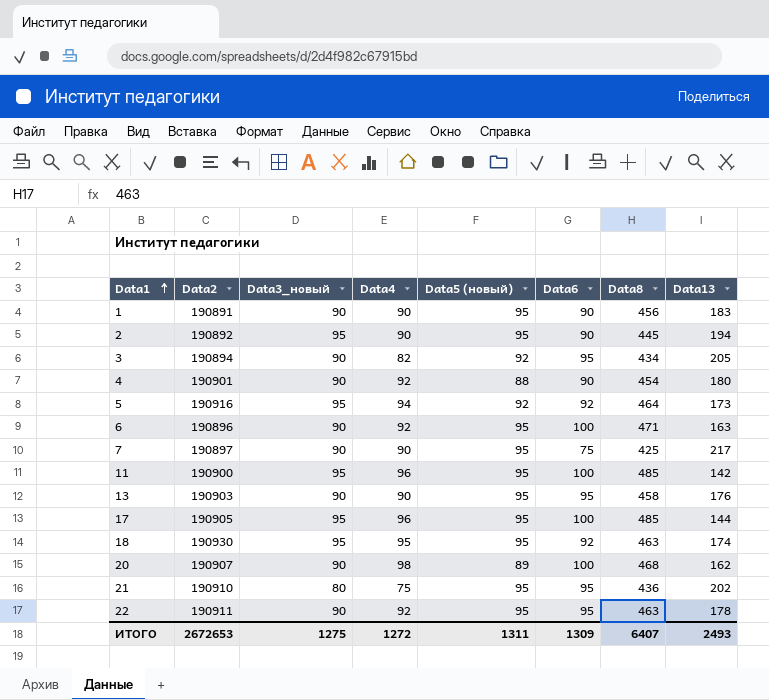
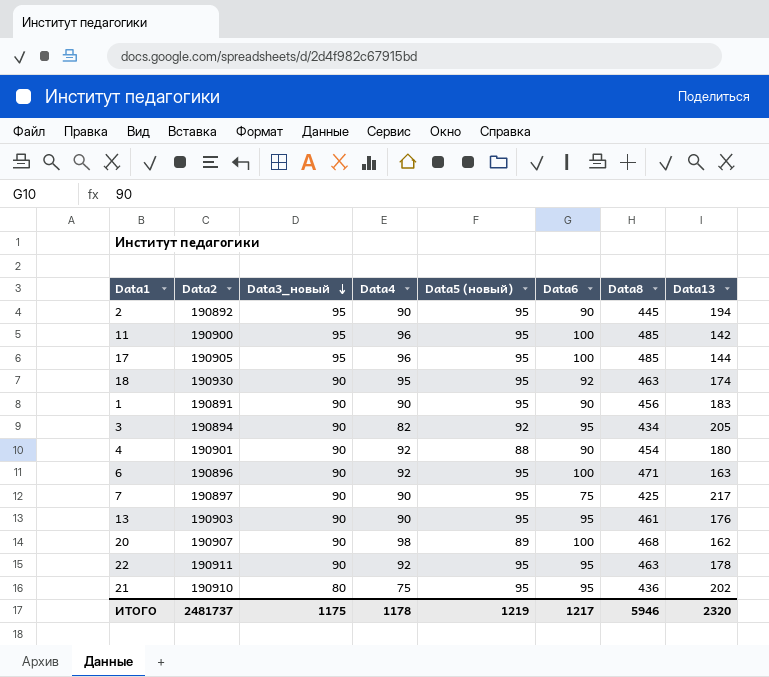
row order: Data1 ascending -> Data3_новый descending
row 5: 190916 | 95 | 94 | 92 | 92 | 464 | 173 -> none
18 | Data3_новый: 95 -> 90
13 | Data8: 458 -> 461
ИТОГО | Data2: 2672653 -> 2481737
ИТОГО | Data3_новый: 1275 -> 1175
ИТОГО | Data4: 1272 -> 1178
ИТОГО | Data5 (новый): 1311 -> 1219
ИТОГО | Data6: 1309 -> 1217
ИТОГО | Data8: 6407 -> 5946
ИТОГО | Data13: 2493 -> 2320

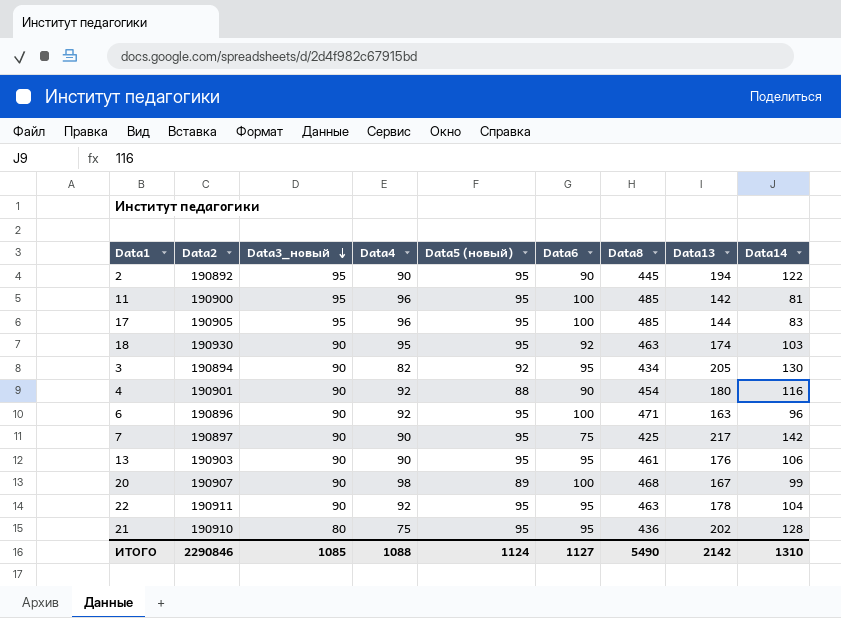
column Data14 | position: none -> 9
row 1: 190891 | 90 | 90 | 95 | 90 | 456 | 183 -> none
20 | Data13: 162 -> 167
ИТОГО | Data2: 2481737 -> 2290846
ИТОГО | Data3_новый: 1175 -> 1085
ИТОГО | Data4: 1178 -> 1088
ИТОГО | Data5 (новый): 1219 -> 1124
ИТОГО | Data6: 1217 -> 1127
ИТОГО | Data8: 5946 -> 5490
ИТОГО | Data13: 2320 -> 2142

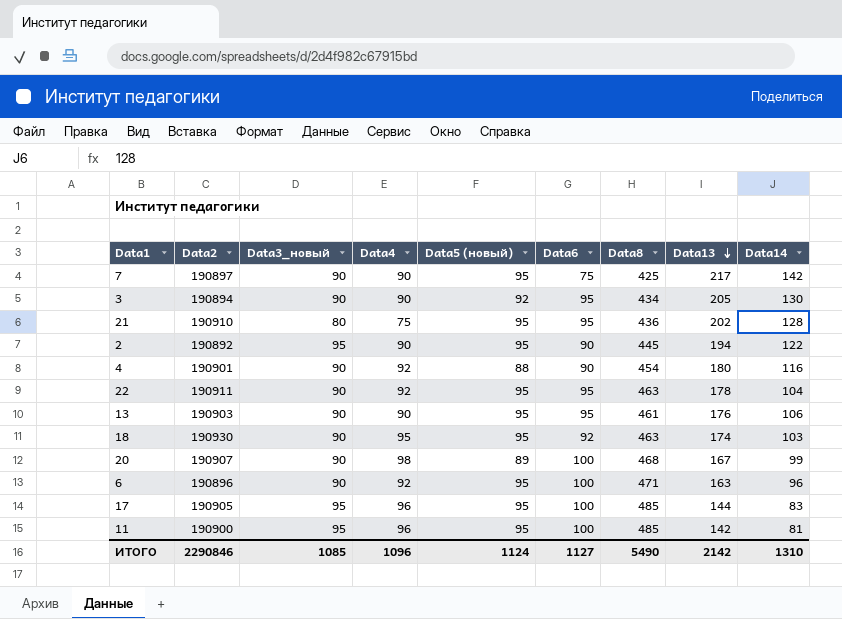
row order: Data3_новый descending -> Data13 descending
3 | Data4: 82 -> 90
ИТОГО | Data4: 1088 -> 1096

